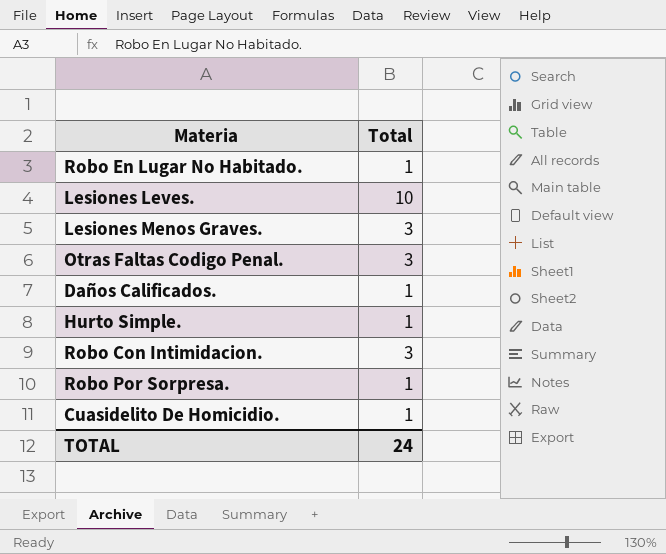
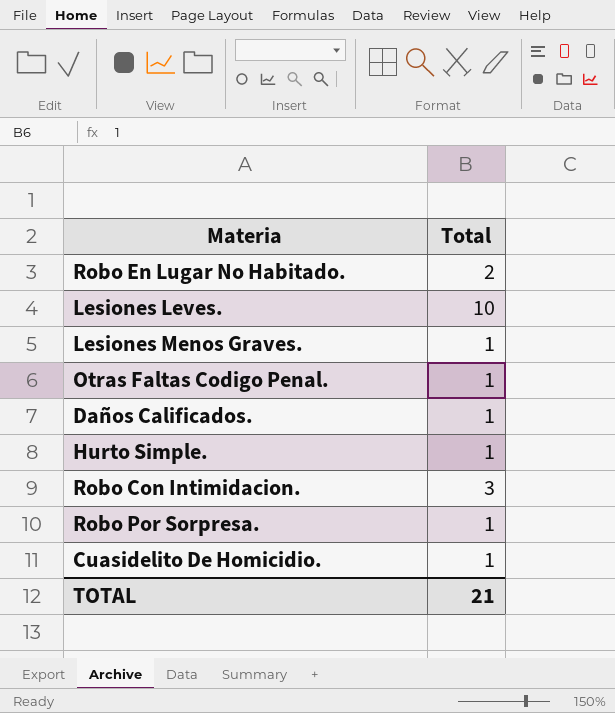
Robo En Lugar No Habitado. | Total: 1 -> 2
Lesiones Menos Graves. | Total: 3 -> 1
Otras Faltas Codigo Penal. | Total: 3 -> 1
TOTAL | Total: 24 -> 21

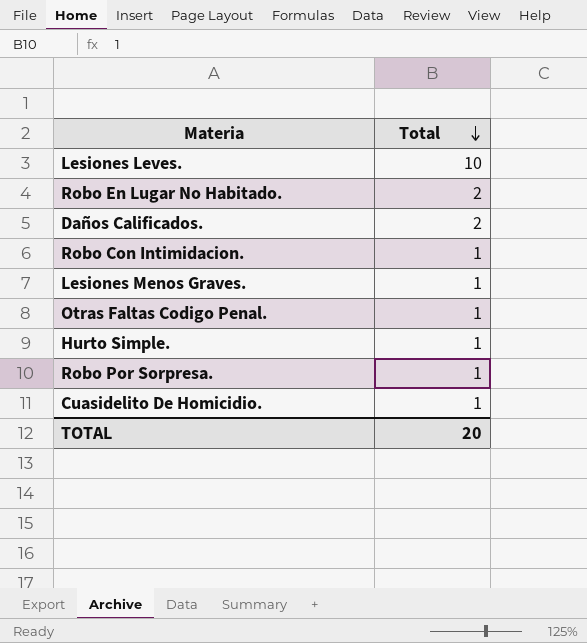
row order: none -> Total descending
Daños Calificados. | Total: 1 -> 2
Robo Con Intimidacion. | Total: 3 -> 1
TOTAL | Total: 21 -> 20

